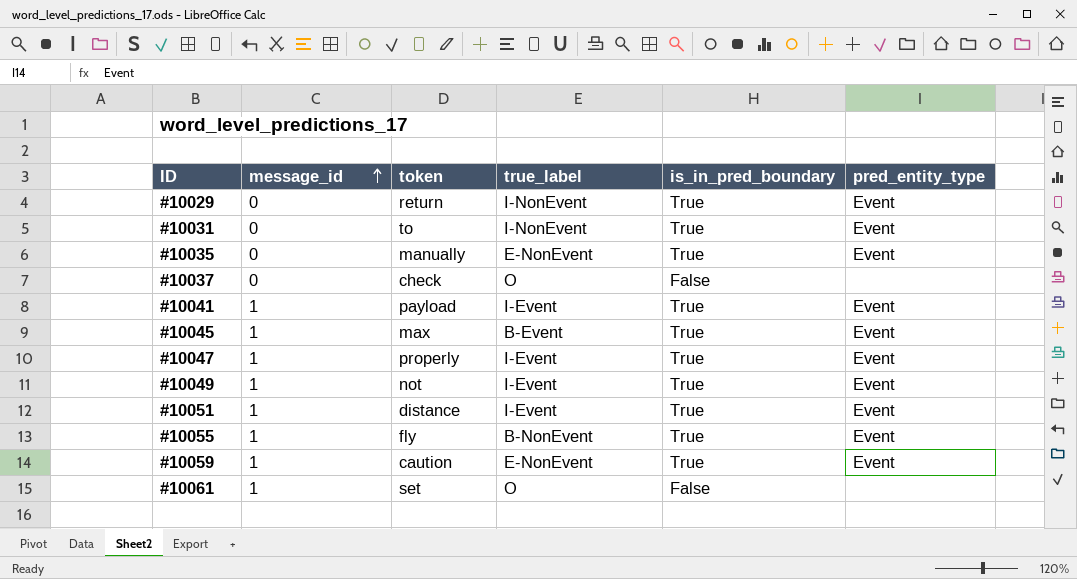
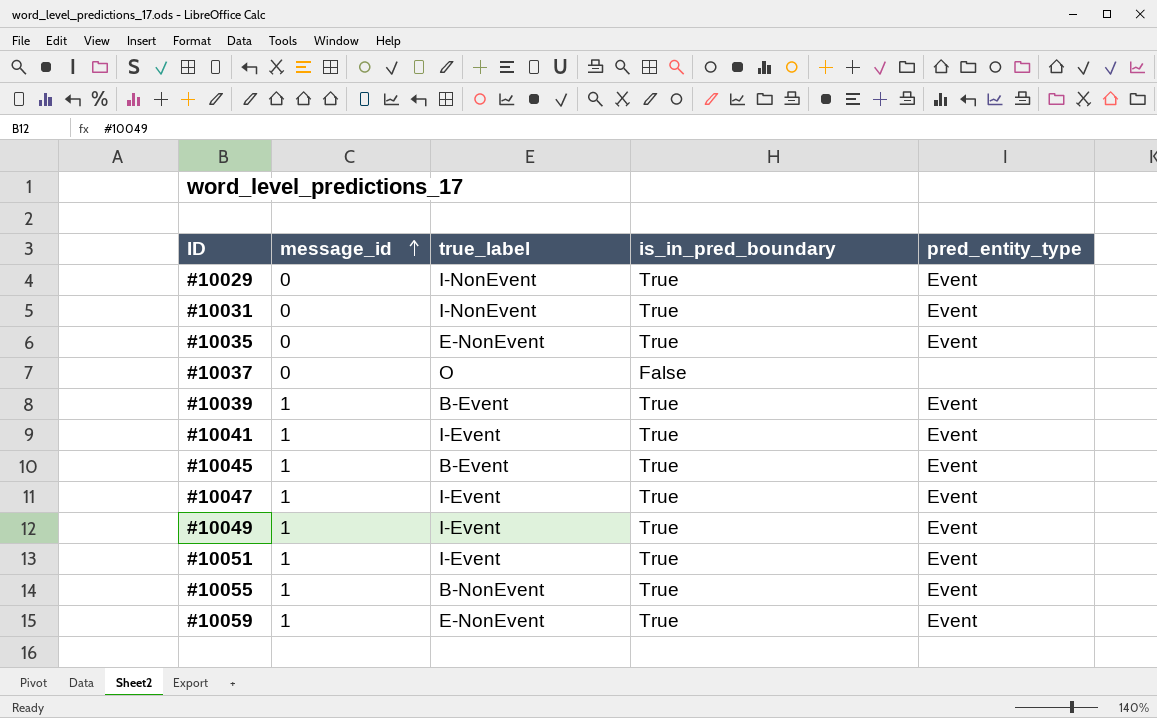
column token | position: 3 -> none
row #10061: 1 | set | O | False | none -> none
row #10039: none -> 1 | B-Event | True | Event

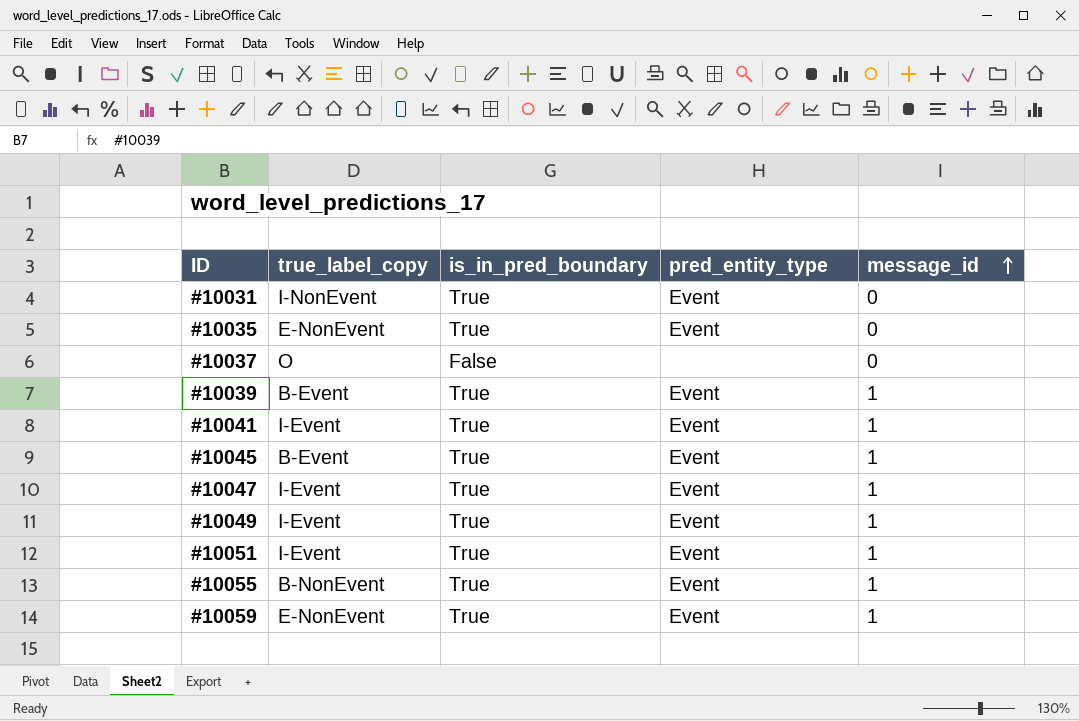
column name: true_label -> true_label_copy
column message_id | position: 2 -> 5
row #10029: 0 | I-NonEvent | True | Event -> none

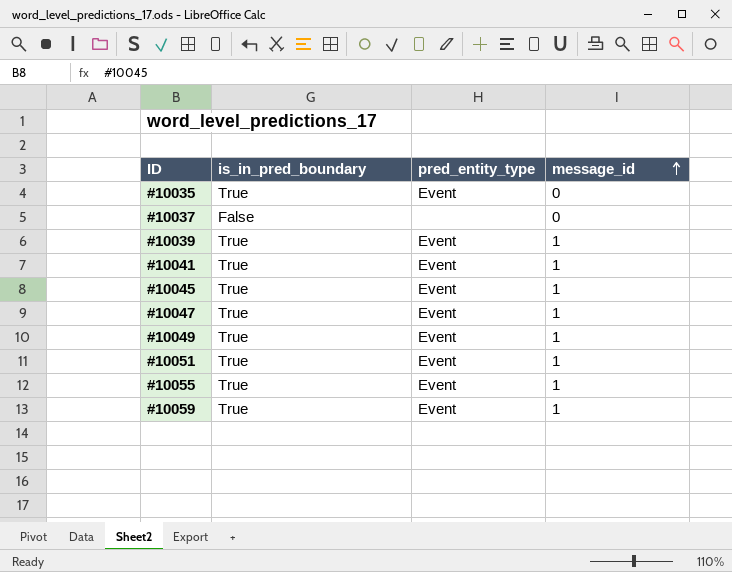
column true_label_copy | position: 2 -> none
row #10031: I-NonEvent | True | Event | 0 -> none

